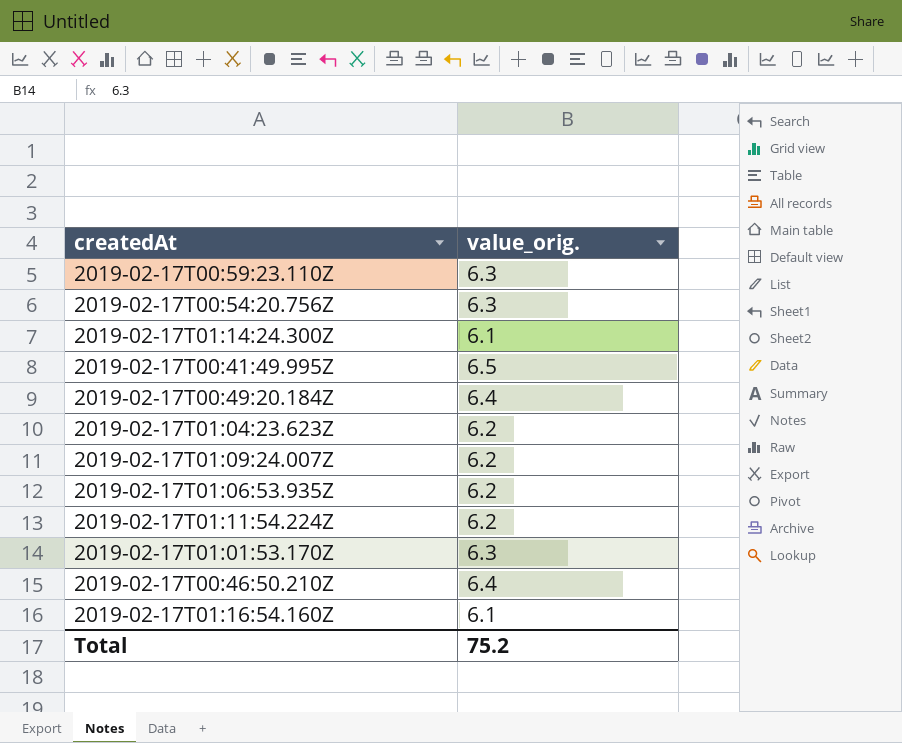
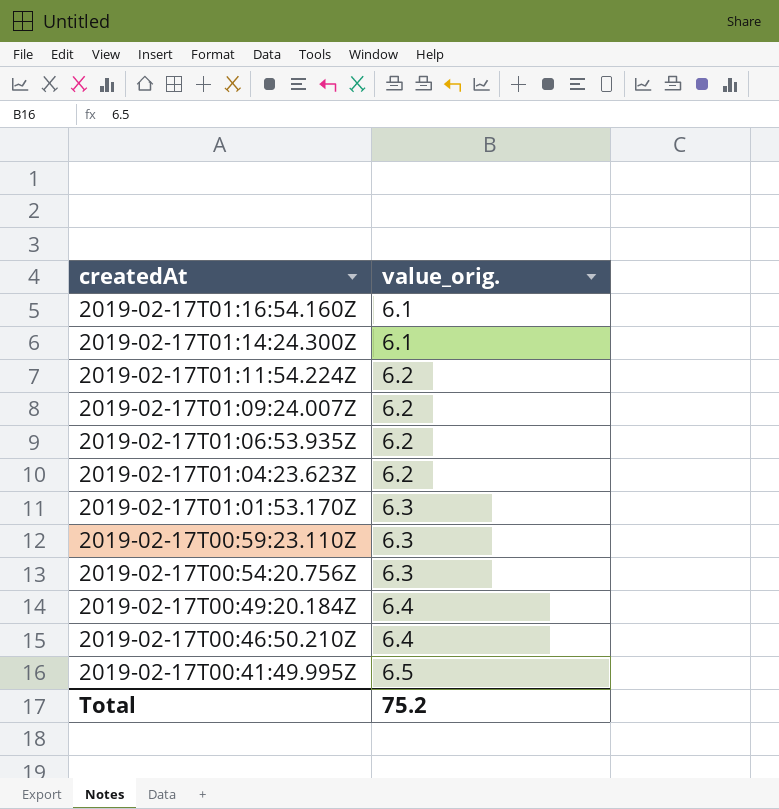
row order: none -> createdAt descending

